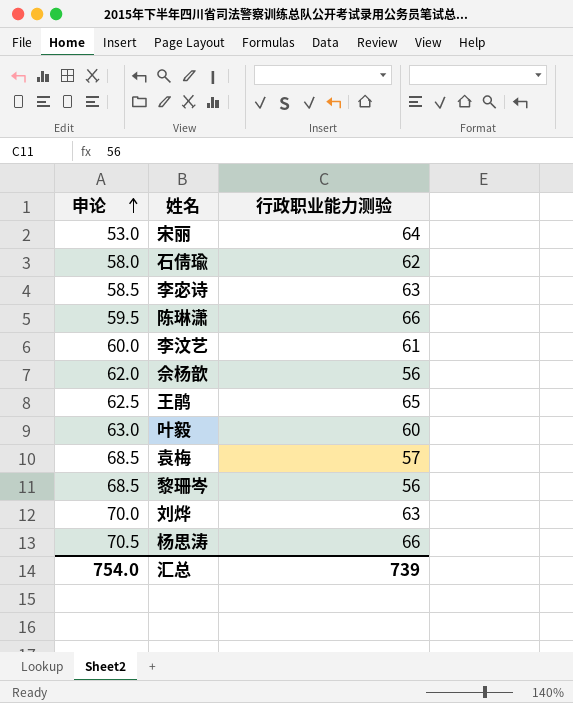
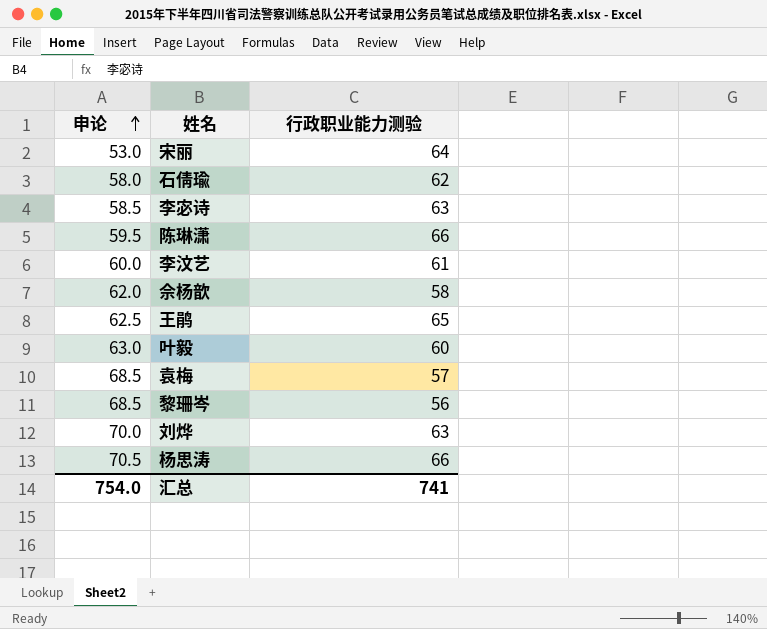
佘杨歆 | 行政职业能力测验: 56 -> 58
汇总 | 行政职业能力测验: 739 -> 741

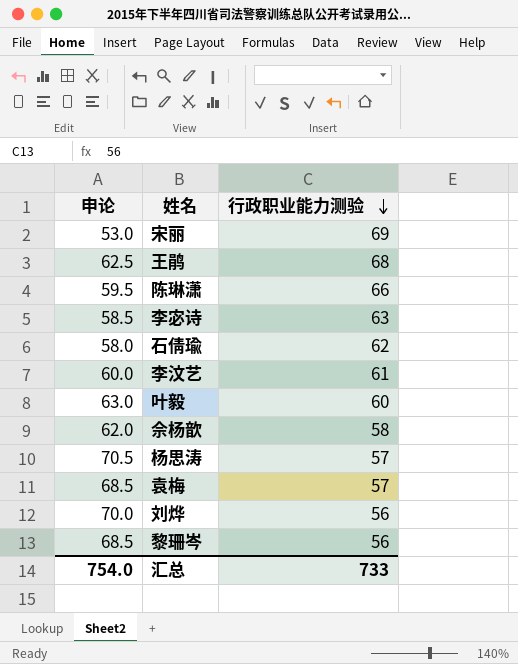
row order: 申论 ascending -> 行政职业能力测验 descending
宋丽 | 行政职业能力测验: 64 -> 69
王鹃 | 行政职业能力测验: 65 -> 68
杨思涛 | 行政职业能力测验: 66 -> 57
刘烨 | 行政职业能力测验: 63 -> 56
汇总 | 行政职业能力测验: 741 -> 733

